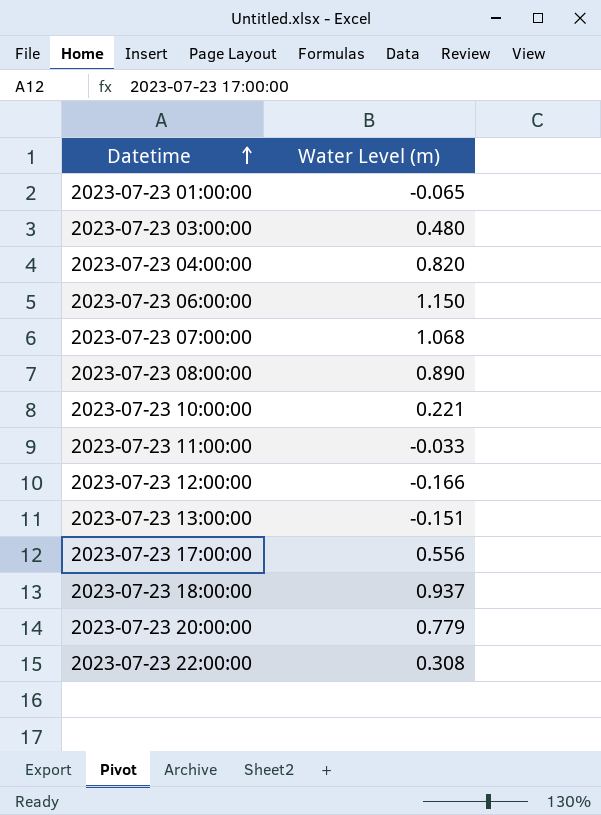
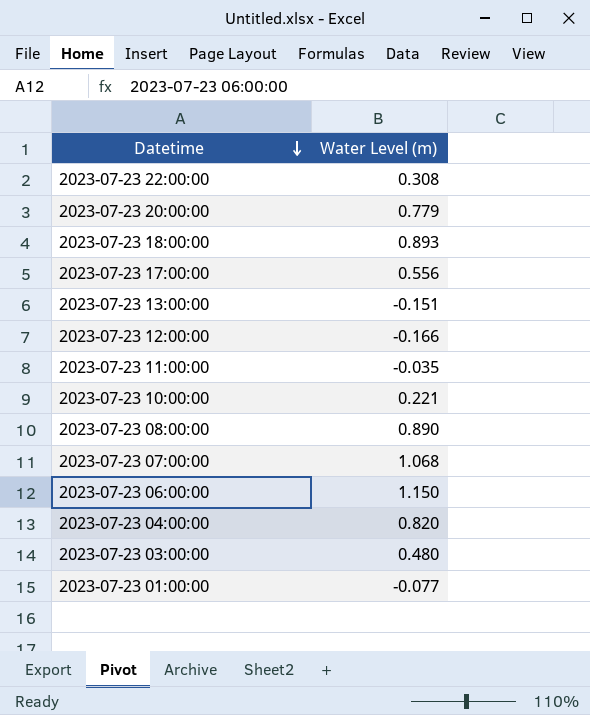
row order: Datetime ascending -> Datetime descending
2023-07-23 18:00:00 | Water Level (m): 0.937 -> 0.893
2023-07-23 11:00:00 | Water Level (m): -0.033 -> -0.035
2023-07-23 01:00:00 | Water Level (m): -0.065 -> -0.077

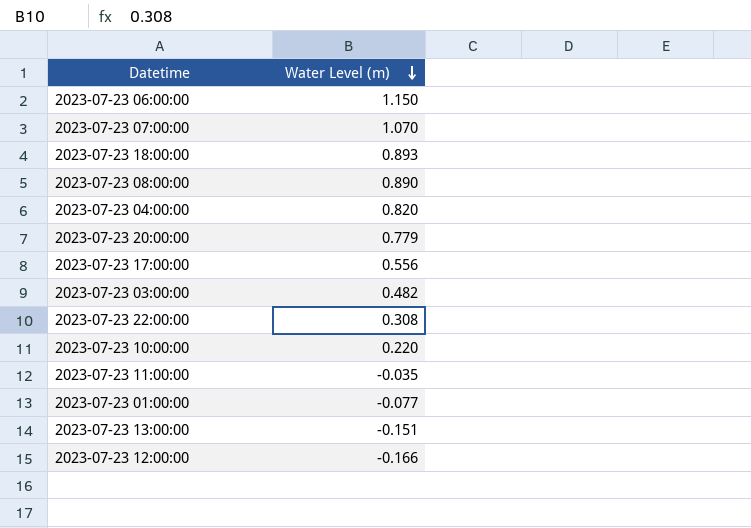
row order: Datetime descending -> Water Level (m) descending
2023-07-23 07:00:00 | Water Level (m): 1.068 -> 1.070
2023-07-23 03:00:00 | Water Level (m): 0.480 -> 0.482
2023-07-23 10:00:00 | Water Level (m): 0.221 -> 0.220

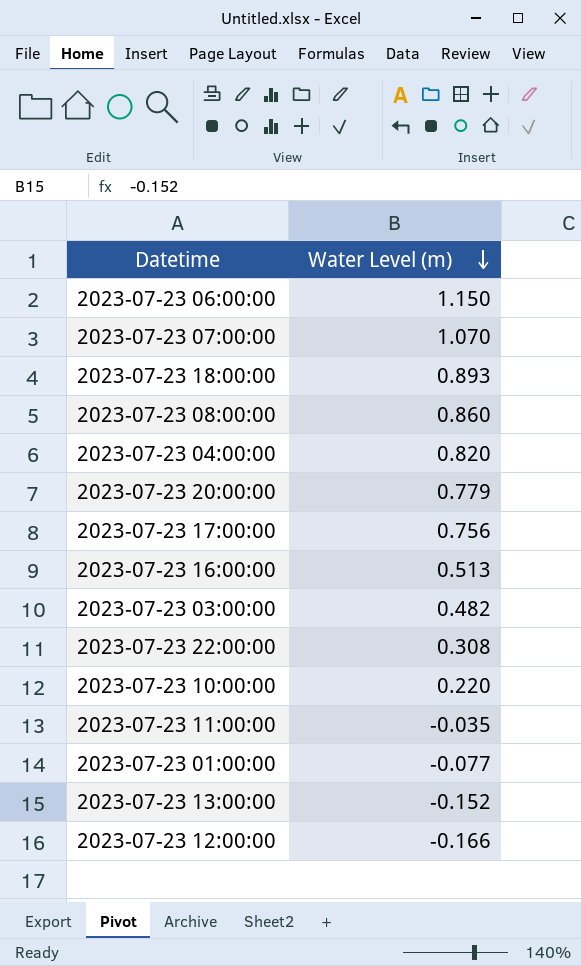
2023-07-23 08:00:00 | Water Level (m): 0.890 -> 0.860
2023-07-23 17:00:00 | Water Level (m): 0.556 -> 0.756
row 2023-07-23 16:00:00: none -> 0.513
2023-07-23 13:00:00 | Water Level (m): -0.151 -> -0.152

